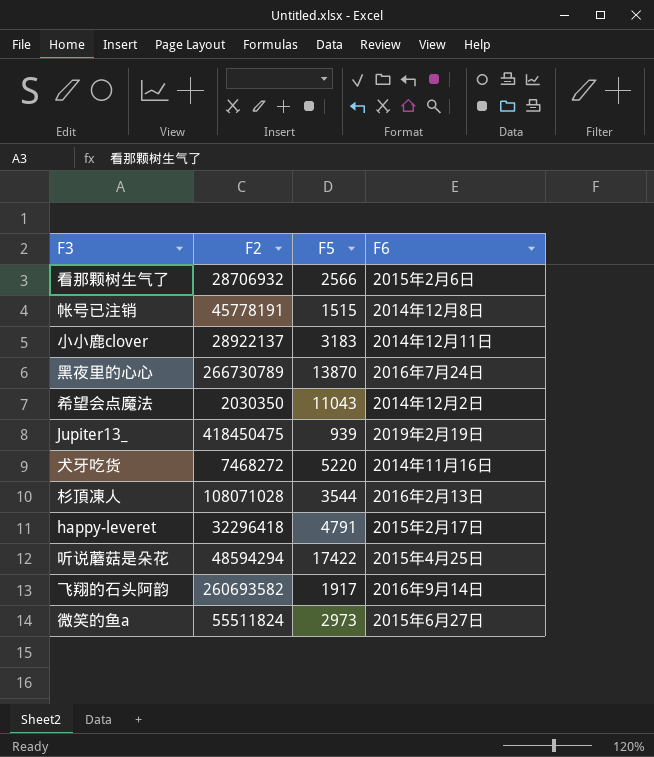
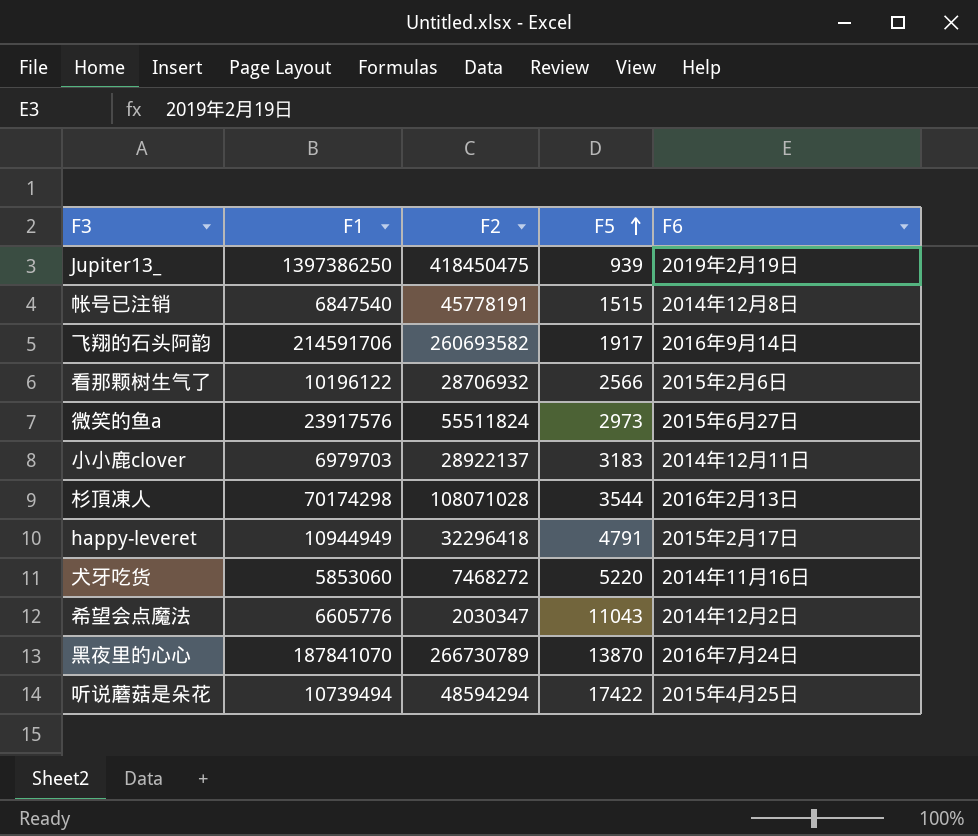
row order: none -> F5 ascending
column F1 | position: none -> 2
希望会点魔法 | F2: 2030350 -> 2030347

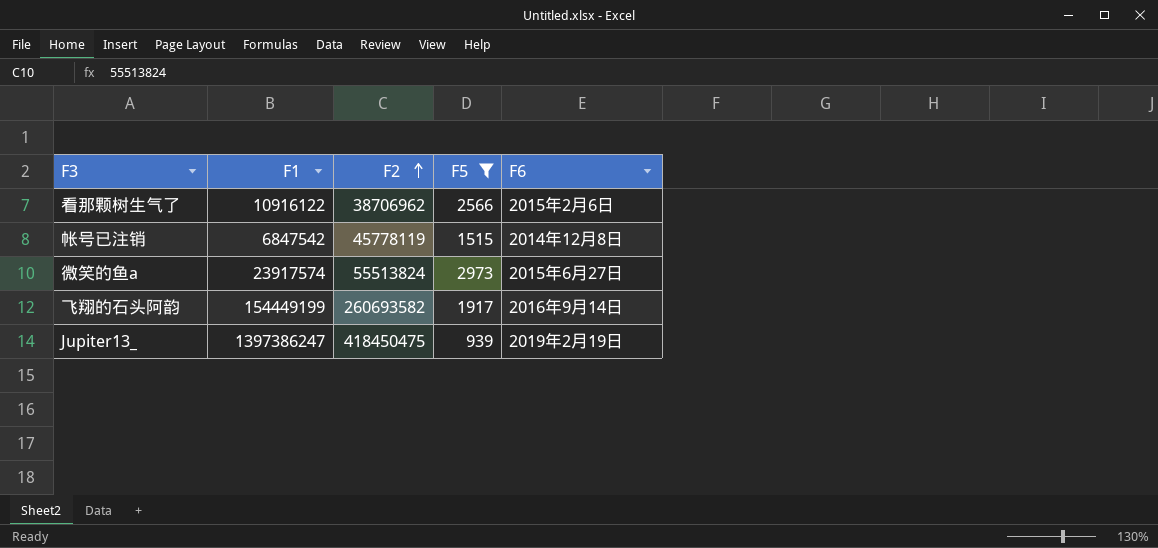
filter: none -> F5 <= 2973
row order: F5 ascending -> F2 ascending
看那颗树生气了 | F1: 10196122 -> 10916122
看那颗树生气了 | F2: 28706932 -> 38706962
帐号已注销 | F1: 6847540 -> 6847542
帐号已注销 | F2: 45778191 -> 45778119
微笑的鱼a | F1: 23917576 -> 23917574
微笑的鱼a | F2: 55511824 -> 55513824
飞翔的石头阿韵 | F1: 214591706 -> 154449199
Jupiter13_ | F1: 1397386250 -> 1397386247

